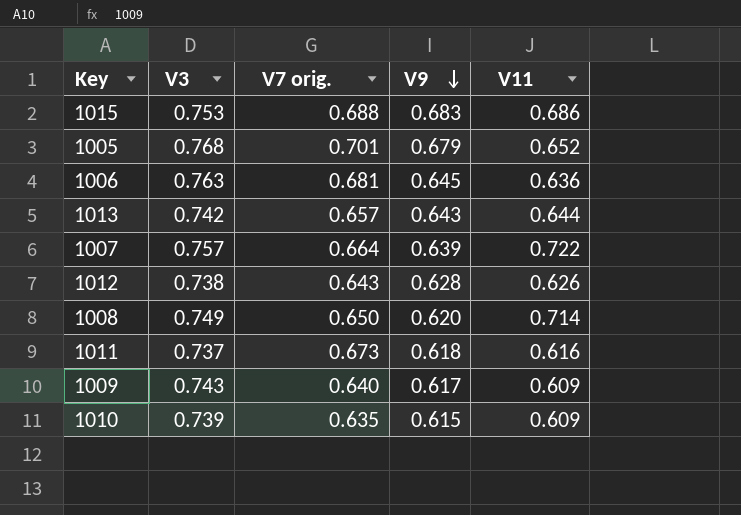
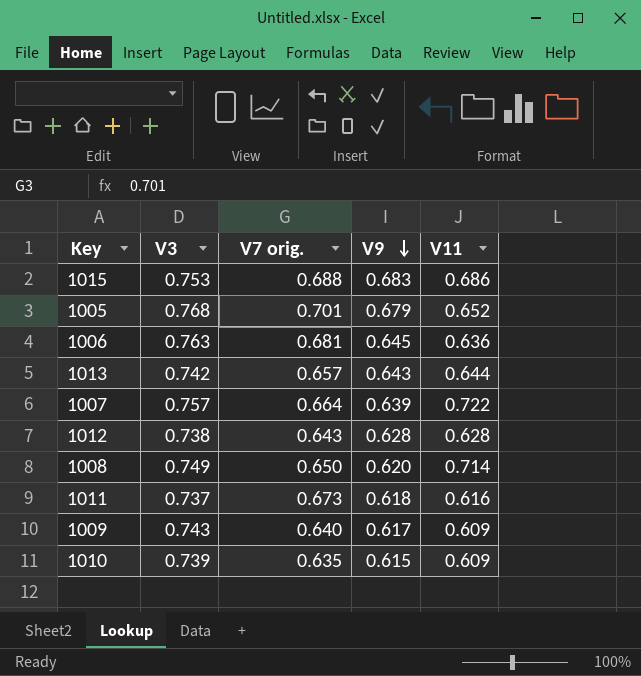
1012 | V11: 0.626 -> 0.628

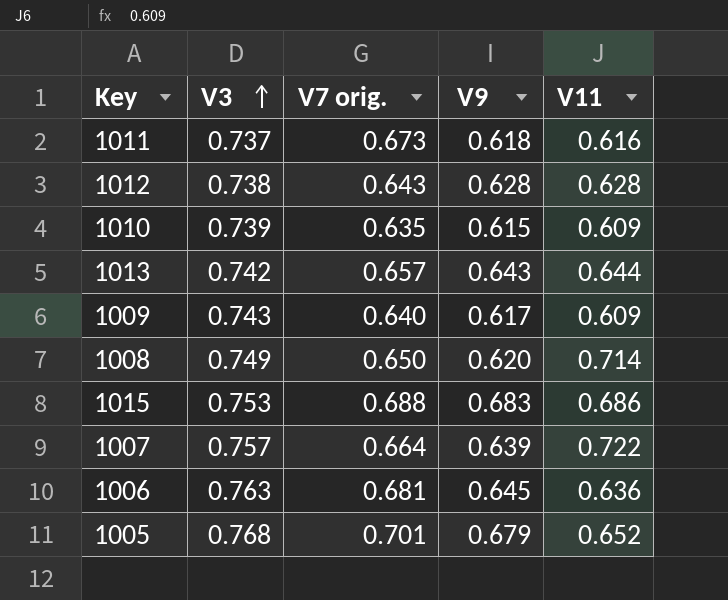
row order: V9 descending -> V3 ascending

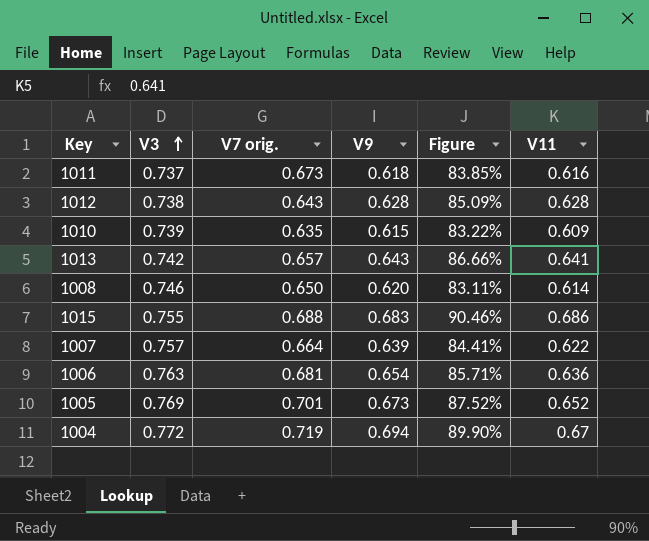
column Figure | formula: none -> [V9] / [V3]
row 1009: 0.743 | 0.640 | 0.617 | 0.609 -> none
1013 | V11: 0.644 -> 0.641
1008 | V3: 0.749 -> 0.746
1008 | V11: 0.714 -> 0.614
1015 | V3: 0.753 -> 0.755
1007 | V11: 0.722 -> 0.622
1006 | V9: 0.645 -> 0.654
1005 | V3: 0.768 -> 0.769
1005 | V9: 0.679 -> 0.673
row 1004: none -> 0.772 | 0.719 | 0.694 | 89.90% | 0.67

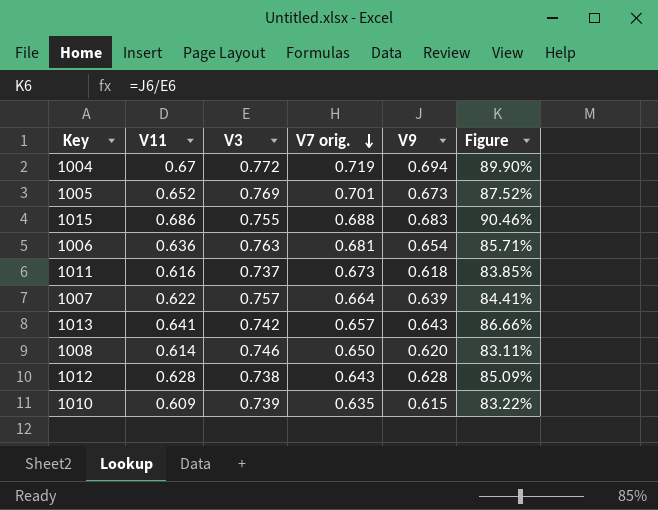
row order: V3 ascending -> V7 orig. descending
column V11 | position: 6 -> 2

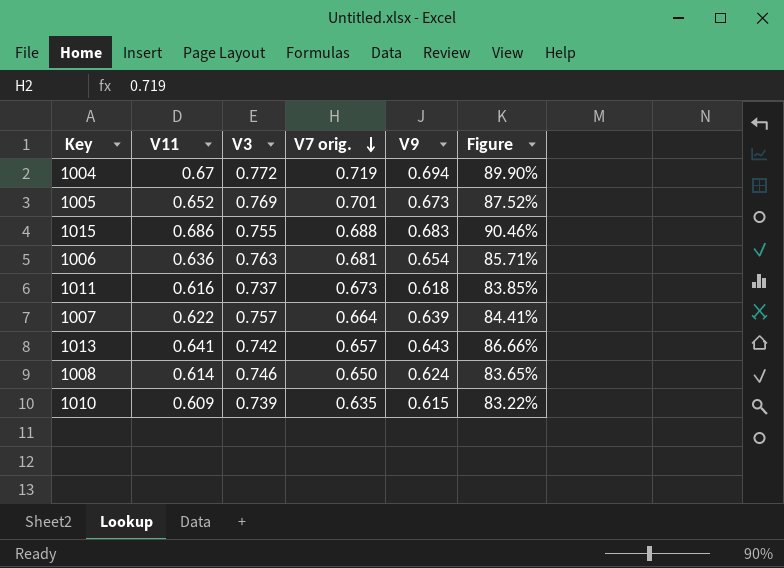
row 1012: 0.628 | 0.738 | 0.643 | 0.628 | 85.09% -> none
1008 | V9: 0.620 -> 0.624
1008 | Figure: 83.11% -> 83.65%

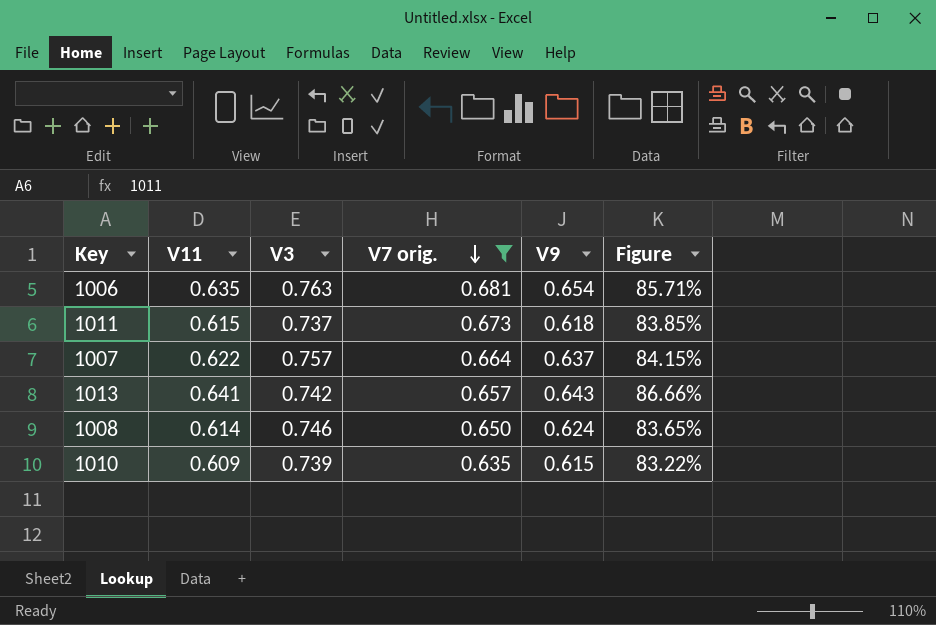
filter: none -> V7 orig. <= 0.681
1006 | V11: 0.636 -> 0.635
1011 | V11: 0.616 -> 0.615
1007 | V9: 0.639 -> 0.637
1007 | Figure: 84.41% -> 84.15%

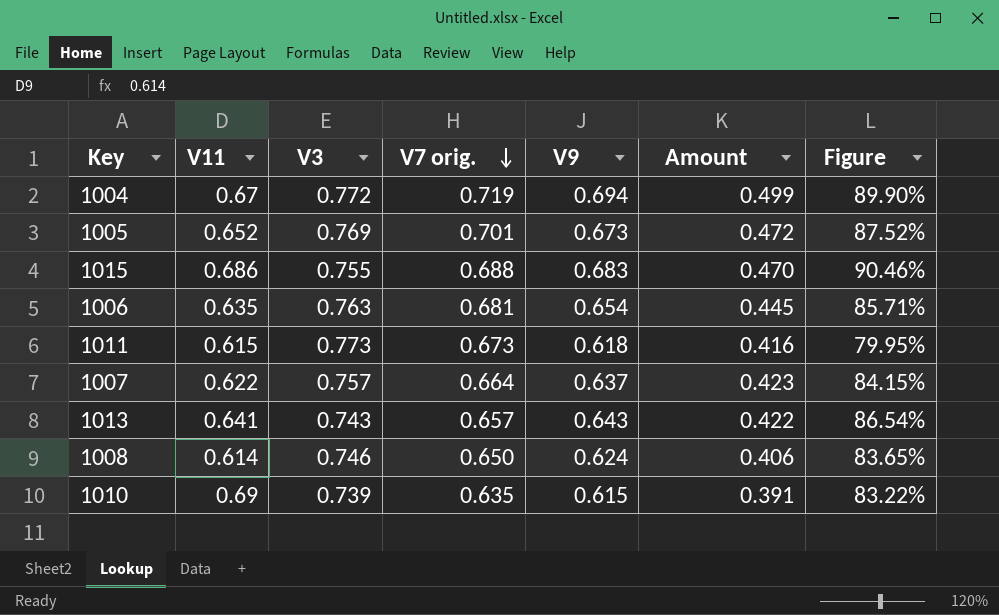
filter: V7 orig. <= 0.681 -> none
column Amount | formula: none -> [V7 orig.] * [V9]
1011 | V3: 0.737 -> 0.773
1011 | Figure: 83.85% -> 79.95%
1013 | V3: 0.742 -> 0.743
1013 | Figure: 86.66% -> 86.54%
1010 | V11: 0.609 -> 0.69

